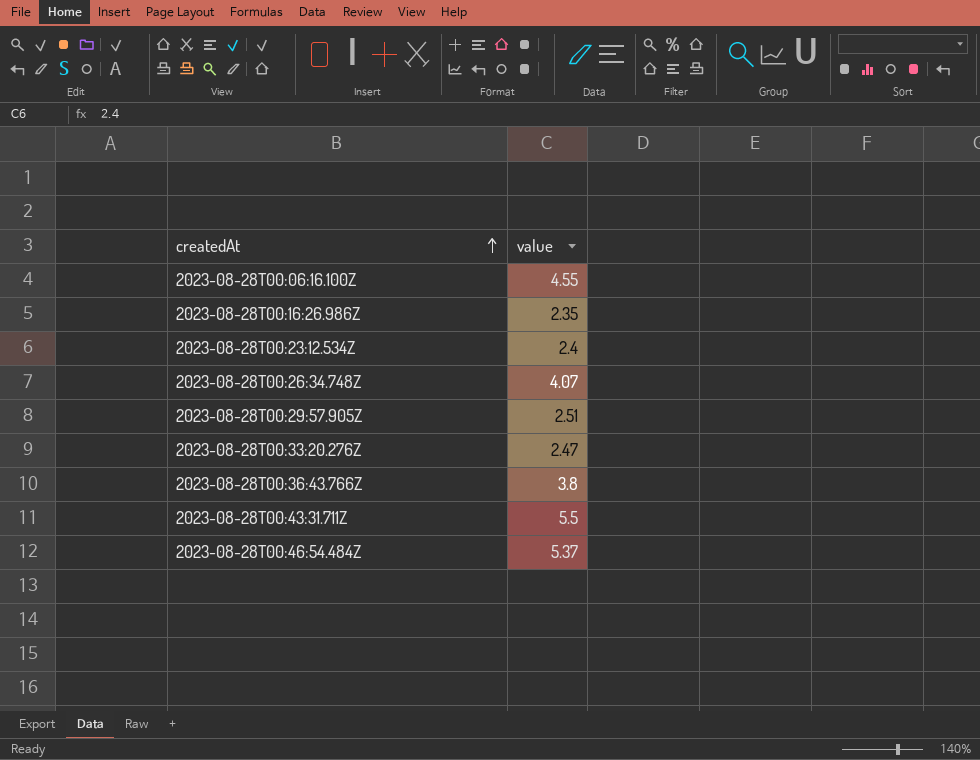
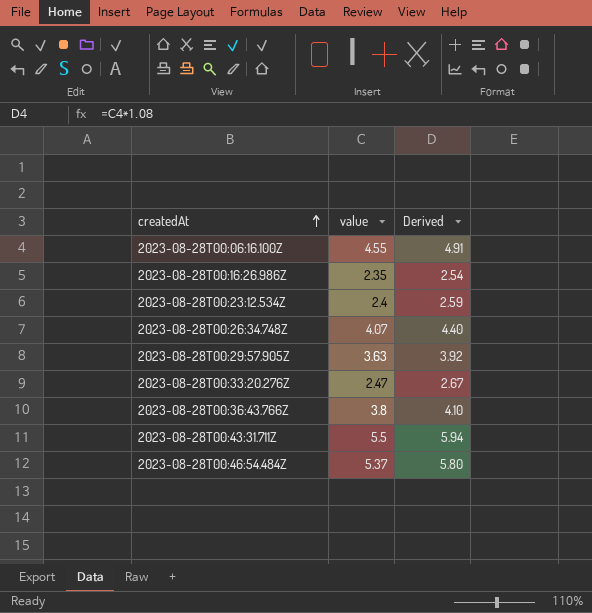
column Derived | formula: none -> [value] * 1.08
2023-08-28T00:29:57.905Z | value: 2.51 -> 3.63

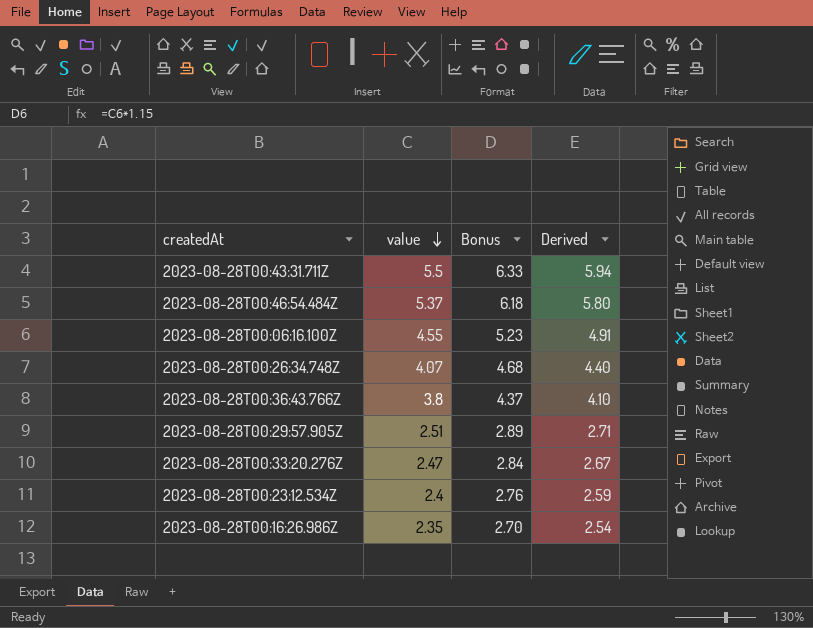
row order: createdAt ascending -> value descending
column Bonus | formula: none -> [value] * 1.15
2023-08-28T00:29:57.905Z | value: 3.63 -> 2.51
2023-08-28T00:29:57.905Z | Derived: 3.92 -> 2.71

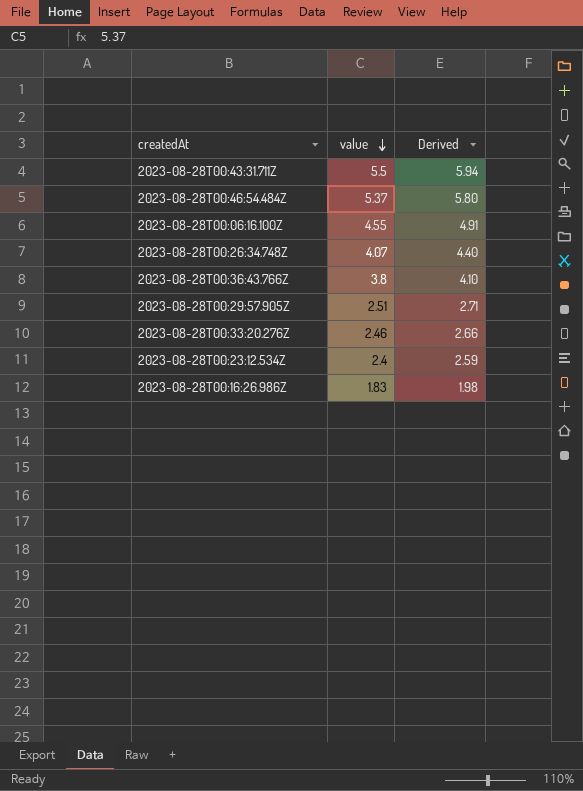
column Bonus | formula: [value] * 1.15 -> none
2023-08-28T00:33:20.276Z | value: 2.47 -> 2.46
2023-08-28T00:33:20.276Z | Derived: 2.67 -> 2.66
2023-08-28T00:16:26.986Z | value: 2.35 -> 1.83
2023-08-28T00:16:26.986Z | Derived: 2.54 -> 1.98

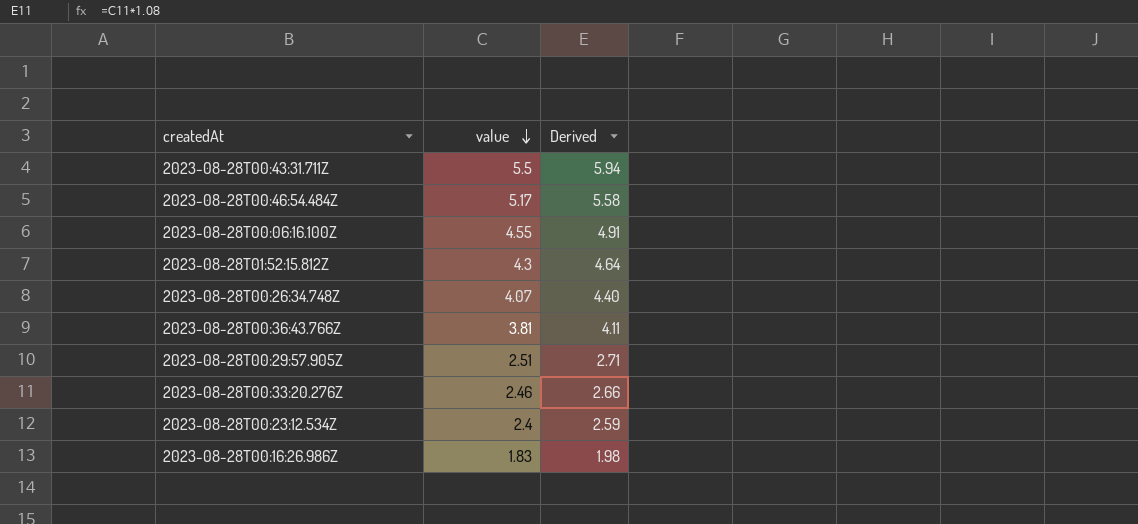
2023-08-28T00:46:54.484Z | value: 5.37 -> 5.17
2023-08-28T00:46:54.484Z | Derived: 5.80 -> 5.58
row 2023-08-28T01:52:15.812Z: none -> 4.3 | 4.64
2023-08-28T00:36:43.766Z | value: 3.8 -> 3.81
2023-08-28T00:36:43.766Z | Derived: 4.10 -> 4.11

